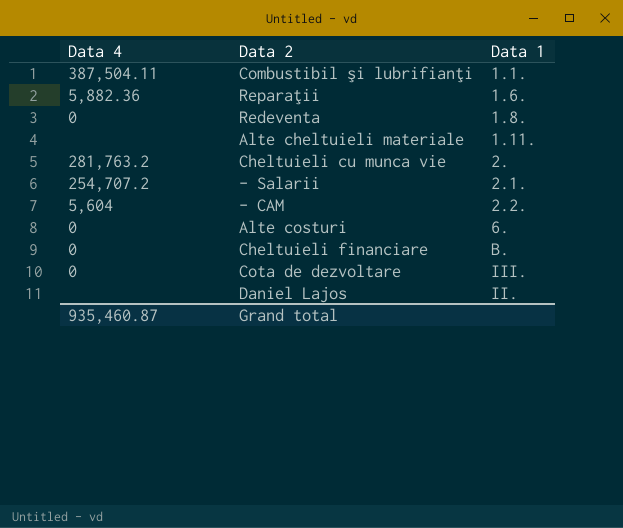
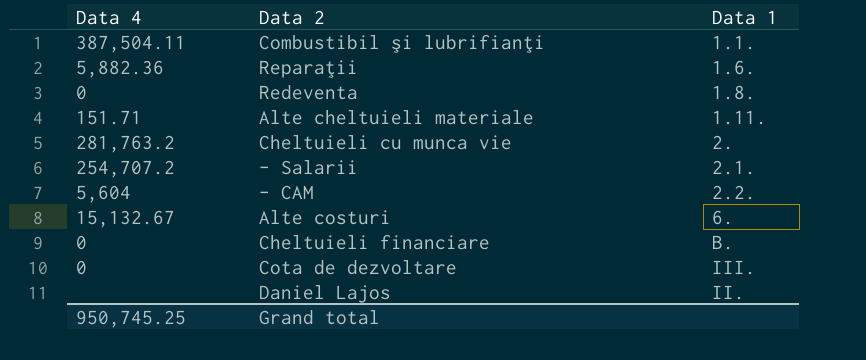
Alte cheltuieli materiale | Data 4: none -> 151.71
Alte costuri | Data 4: 0 -> 15,132.67
Grand total | Data 4: 935,460.87 -> 950,745.25

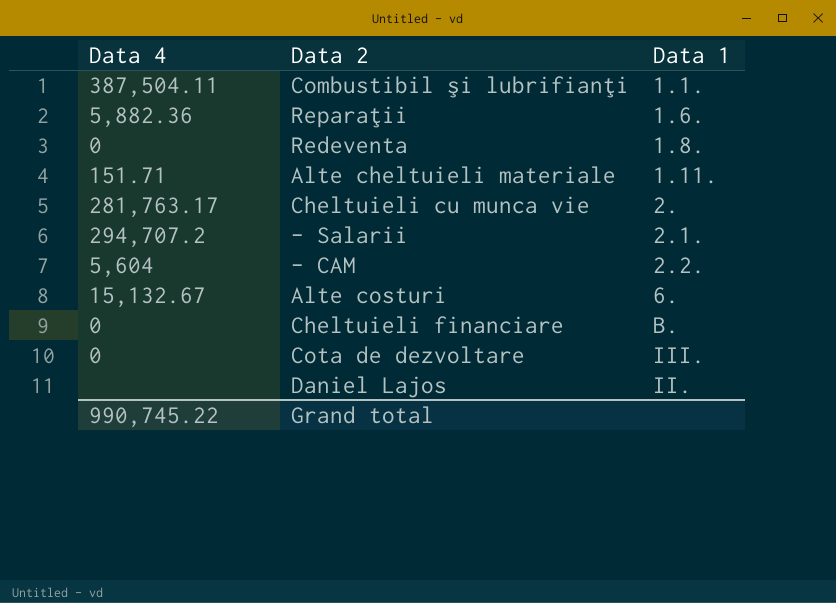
Cheltuieli cu munca vie | Data 4: 281,763.2 -> 281,763.17
- Salarii | Data 4: 254,707.2 -> 294,707.2
Grand total | Data 4: 950,745.25 -> 990,745.22

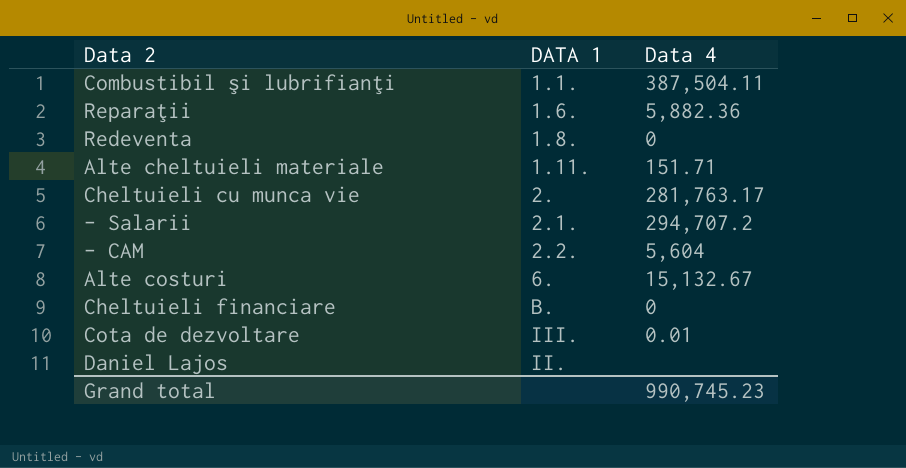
column name: Data 1 -> DATA 1
column Data 4 | position: 1 -> 3
Cota de dezvoltare | Data 4: 0 -> 0.01
Grand total | Data 4: 990,745.22 -> 990,745.23

